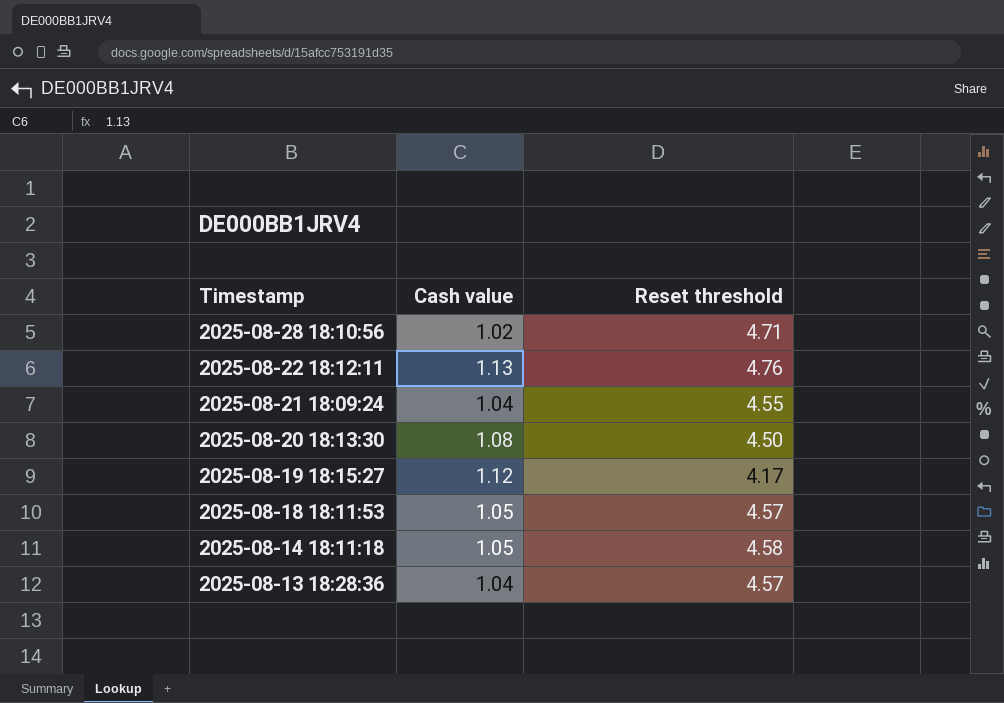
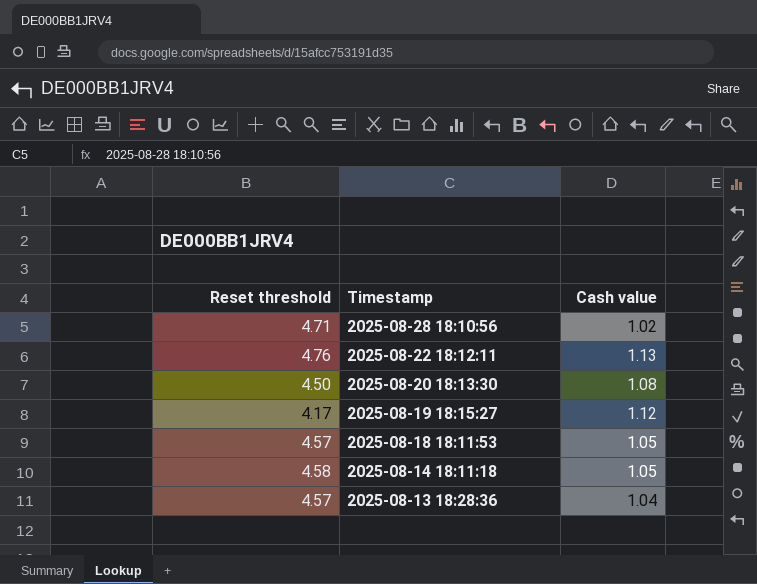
column Reset threshold | position: 3 -> 1
row 2025-08-21 18:09:24: 1.04 | 4.55 -> none

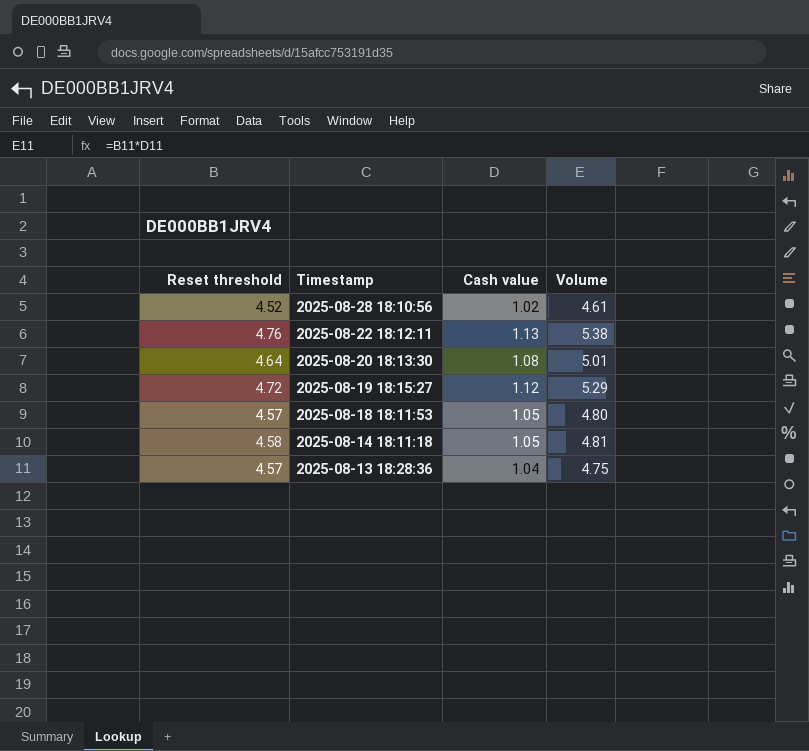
column Volume | formula: none -> [Reset threshold] * [Cash value]
2025-08-28 18:10:56 | Reset threshold: 4.71 -> 4.52
2025-08-20 18:13:30 | Reset threshold: 4.50 -> 4.64
2025-08-19 18:15:27 | Reset threshold: 4.17 -> 4.72

